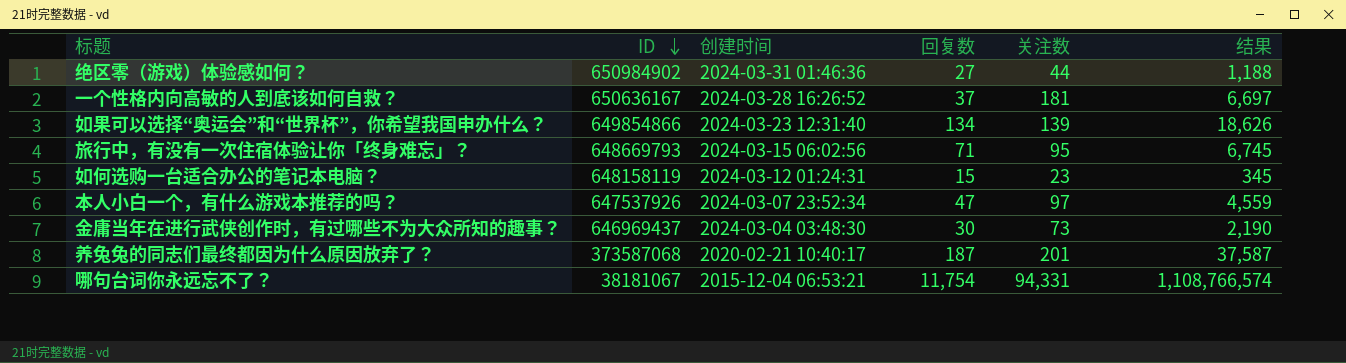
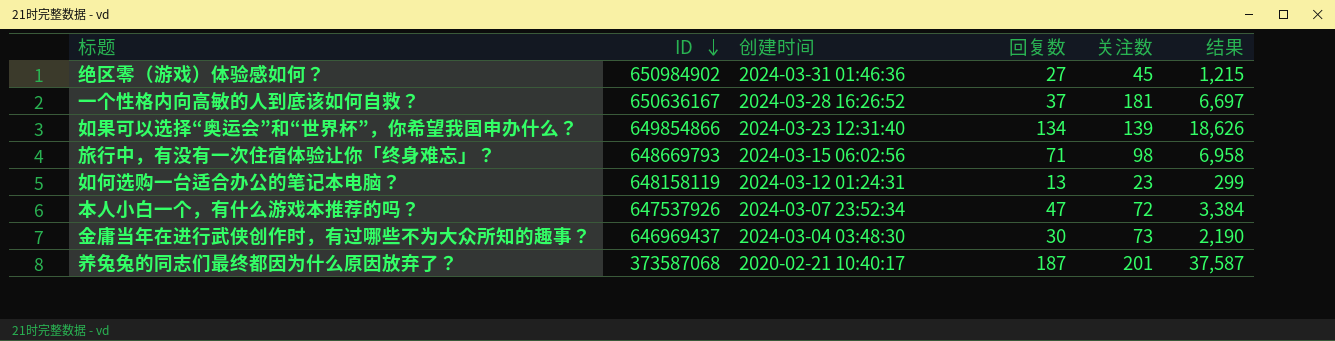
row 哪句台词你永远忘不了？: 38181067 | 2015-12-04 06:53:21 | 11,754 | 94,331 | 1,108,766,574 -> none
绝区零（游戏）体验感如何？ | 关注数: 44 -> 45
绝区零（游戏）体验感如何？ | 结果: 1,188 -> 1,215
旅行中，有没有一次住宿体验让你「终身难忘」？ | 关注数: 95 -> 98
旅行中，有没有一次住宿体验让你「终身难忘」？ | 结果: 6,745 -> 6,958
如何选购一台适合办公的笔记本电脑？ | 回复数: 15 -> 13
如何选购一台适合办公的笔记本电脑？ | 结果: 345 -> 299
本人小白一个，有什么游戏本推荐的吗？ | 关注数: 97 -> 72
本人小白一个，有什么游戏本推荐的吗？ | 结果: 4,559 -> 3,384

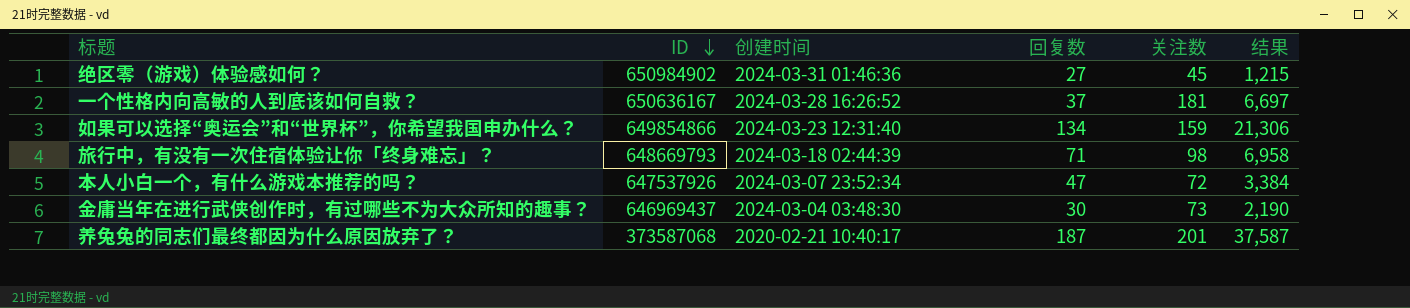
row 如何选购一台适合办公的笔记本电脑？: 648158119 | 2024-03-12 01:24:31 | 13 | 23 | 299 -> none
如果可以选择“奥运会”和“世界杯”，你希望我国申办什么？ | 关注数: 139 -> 159
如果可以选择“奥运会”和“世界杯”，你希望我国申办什么？ | 结果: 18,626 -> 21,306
旅行中，有没有一次住宿体验让你「终身难忘」？ | 创建时间: 2024-03-15 06:02:56 -> 2024-03-18 02:44:39

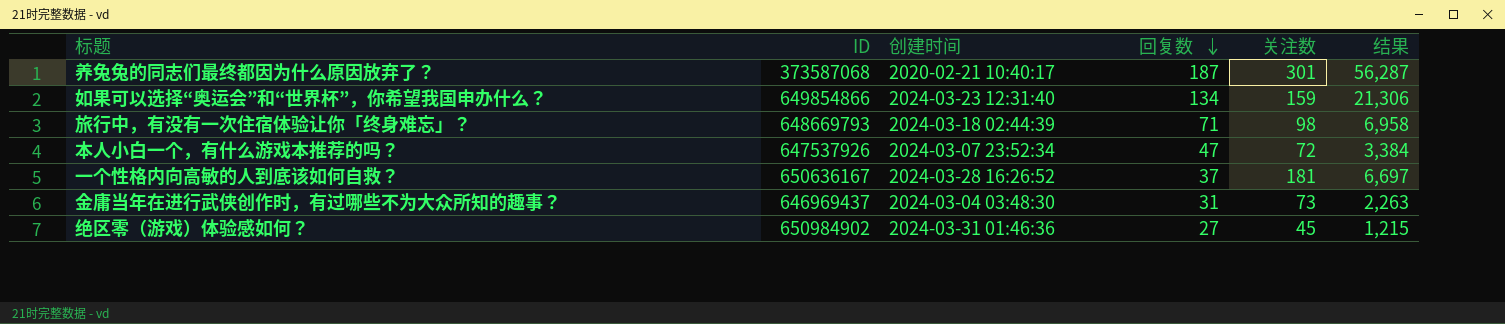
row order: ID descending -> 回复数 descending
养兔兔的同志们最终都因为什么原因放弃了？ | 关注数: 201 -> 301
养兔兔的同志们最终都因为什么原因放弃了？ | 结果: 37,587 -> 56,287
金庸当年在进行武侠创作时，有过哪些不为大众所知的趣事？ | 回复数: 30 -> 31
金庸当年在进行武侠创作时，有过哪些不为大众所知的趣事？ | 结果: 2,190 -> 2,263

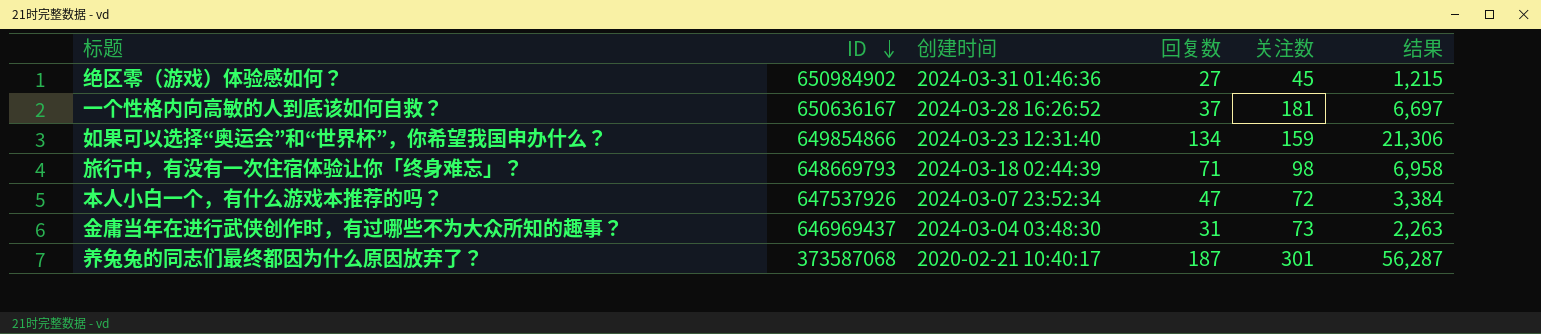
row order: 回复数 descending -> ID descending

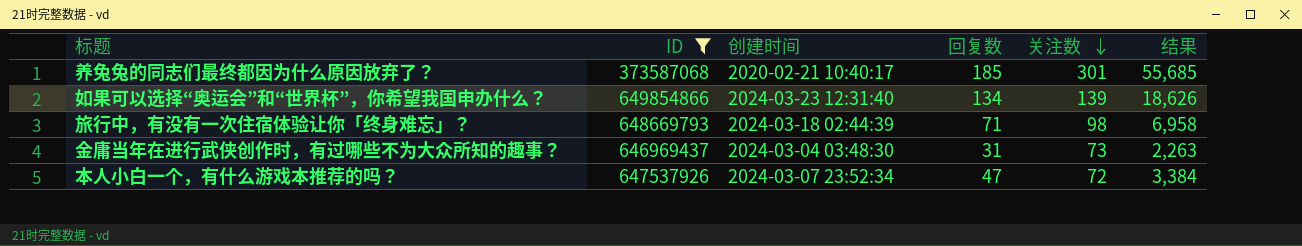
filter: none -> ID <= 649854866
row order: ID descending -> 关注数 descending
养兔兔的同志们最终都因为什么原因放弃了？ | 回复数: 187 -> 185
养兔兔的同志们最终都因为什么原因放弃了？ | 结果: 56,287 -> 55,685
如果可以选择“奥运会”和“世界杯”，你希望我国申办什么？ | 关注数: 159 -> 139
如果可以选择“奥运会”和“世界杯”，你希望我国申办什么？ | 结果: 21,306 -> 18,626

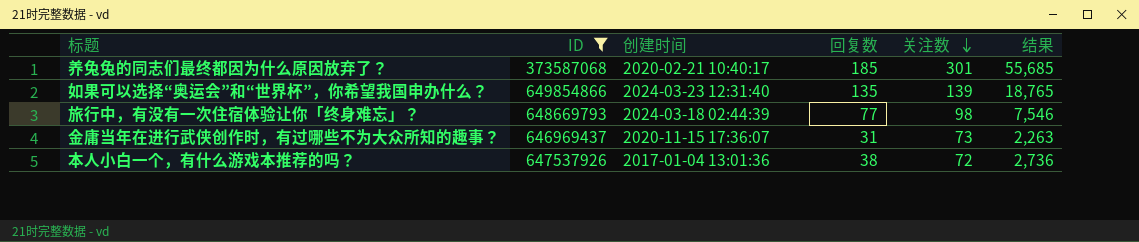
如果可以选择“奥运会”和“世界杯”，你希望我国申办什么？ | 回复数: 134 -> 135
如果可以选择“奥运会”和“世界杯”，你希望我国申办什么？ | 结果: 18,626 -> 18,765
旅行中，有没有一次住宿体验让你「终身难忘」？ | 回复数: 71 -> 77
旅行中，有没有一次住宿体验让你「终身难忘」？ | 结果: 6,958 -> 7,546
金庸当年在进行武侠创作时，有过哪些不为大众所知的趣事？ | 创建时间: 2024-03-04 03:48:30 -> 2020-11-15 17:36:07
本人小白一个，有什么游戏本推荐的吗？ | 创建时间: 2024-03-07 23:52:34 -> 2017-01-04 13:01:36
本人小白一个，有什么游戏本推荐的吗？ | 回复数: 47 -> 38
本人小白一个，有什么游戏本推荐的吗？ | 结果: 3,384 -> 2,736

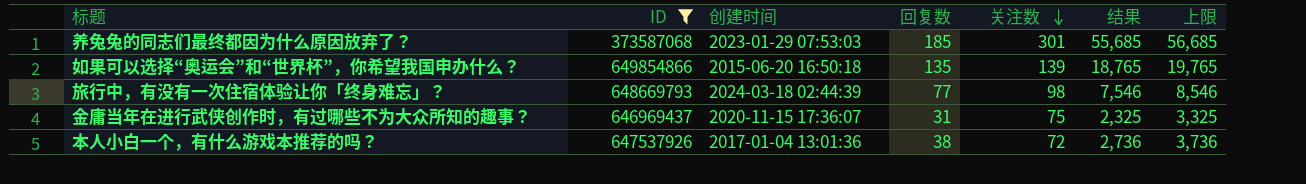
column 上限 | formula: none -> [结果] + 1000
养兔兔的同志们最终都因为什么原因放弃了？ | 创建时间: 2020-02-21 10:40:17 -> 2023-01-29 07:53:03
如果可以选择“奥运会”和“世界杯”，你希望我国申办什么？ | 创建时间: 2024-03-23 12:31:40 -> 2015-06-20 16:50:18
金庸当年在进行武侠创作时，有过哪些不为大众所知的趣事？ | 关注数: 73 -> 75
金庸当年在进行武侠创作时，有过哪些不为大众所知的趣事？ | 结果: 2,263 -> 2,325

